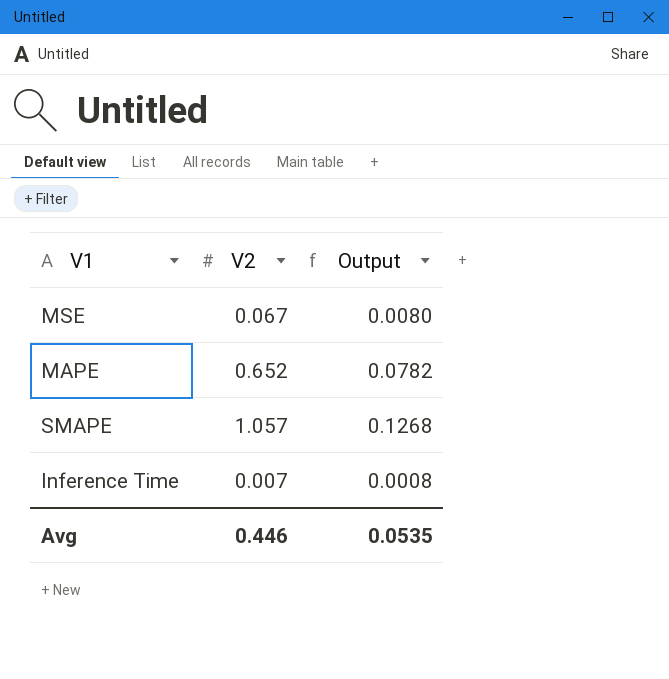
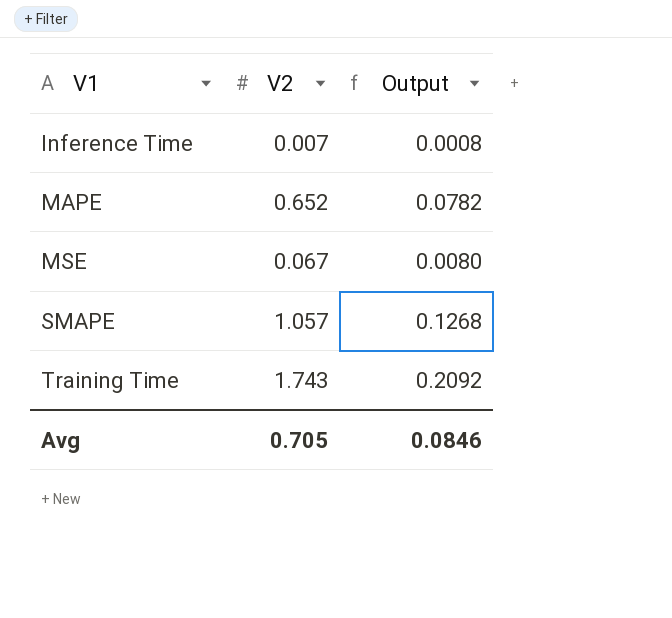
row order: none -> V1 ascending
row Training Time: none -> 1.743 | 0.2092
Avg | V2: 0.446 -> 0.705
Avg | Output: 0.0535 -> 0.0846

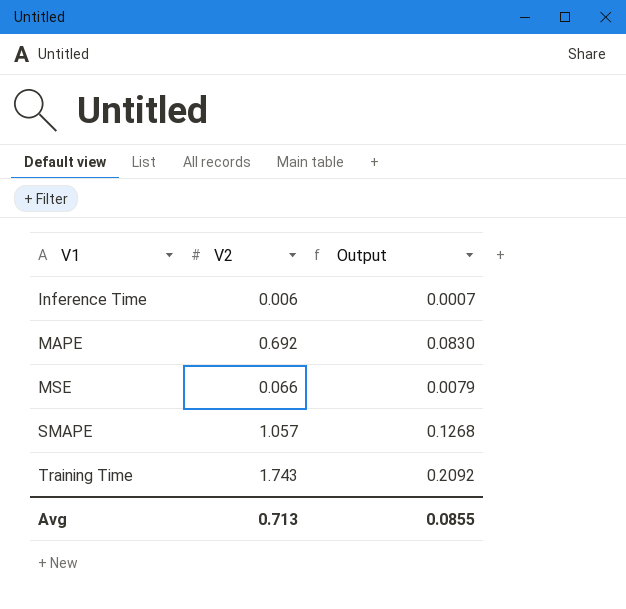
Inference Time | V2: 0.007 -> 0.006
Inference Time | Output: 0.0008 -> 0.0007
MAPE | V2: 0.652 -> 0.692
MAPE | Output: 0.0782 -> 0.0830
MSE | V2: 0.067 -> 0.066
MSE | Output: 0.0080 -> 0.0079
Avg | V2: 0.705 -> 0.713
Avg | Output: 0.0846 -> 0.0855

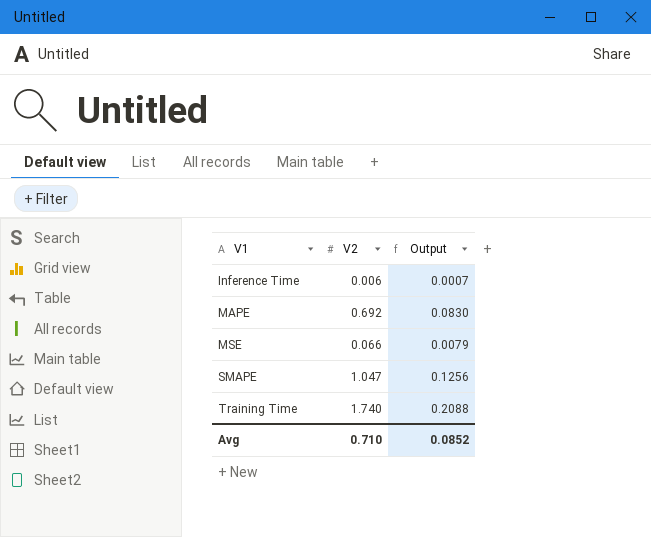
SMAPE | V2: 1.057 -> 1.047
SMAPE | Output: 0.1268 -> 0.1256
Training Time | V2: 1.743 -> 1.740
Training Time | Output: 0.2092 -> 0.2088
Avg | V2: 0.713 -> 0.710
Avg | Output: 0.0855 -> 0.0852

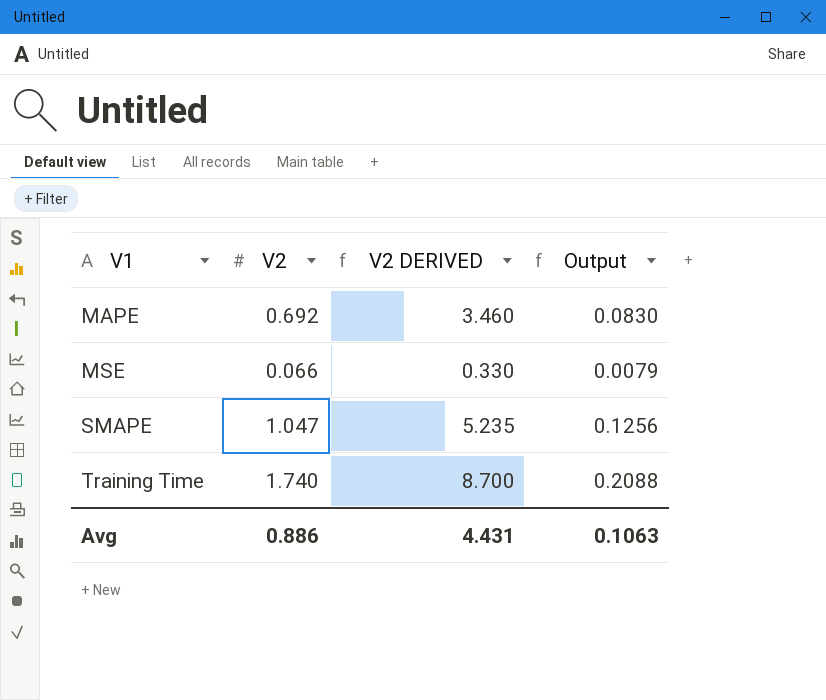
column V2 DERIVED | formula: none -> [V2] * 5
row Inference Time: 0.006 | 0.0007 -> none
Avg | V2: 0.710 -> 0.886
Avg | Output: 0.0852 -> 0.1063

